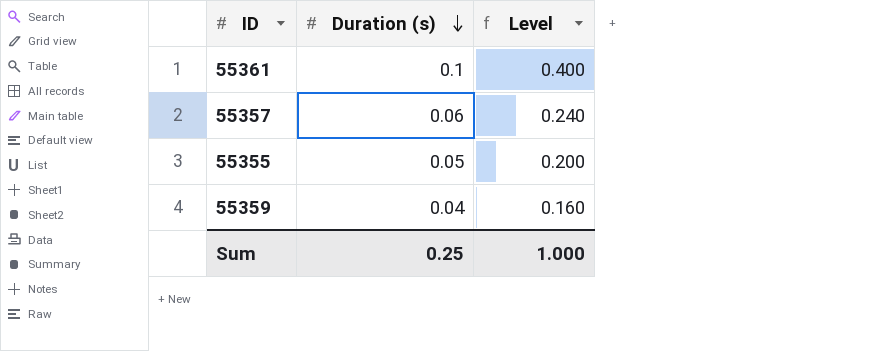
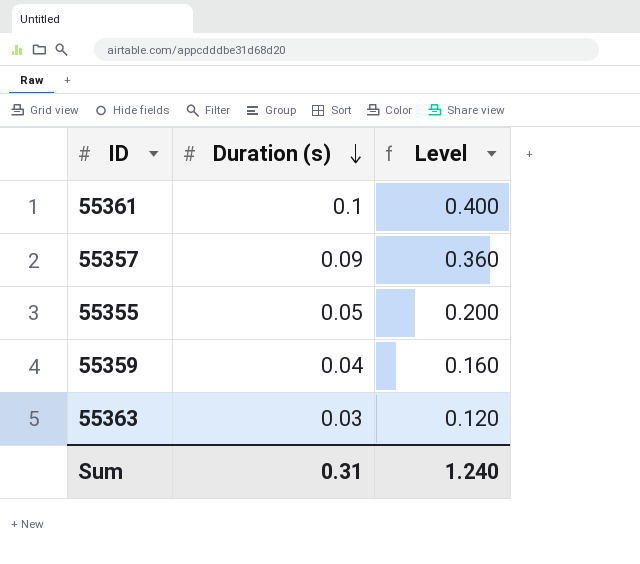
55357 | Duration (s): 0.06 -> 0.09
55357 | Level: 0.240 -> 0.360
row 55363: none -> 0.03 | 0.120
Sum | Duration (s): 0.25 -> 0.31
Sum | Level: 1.000 -> 1.240

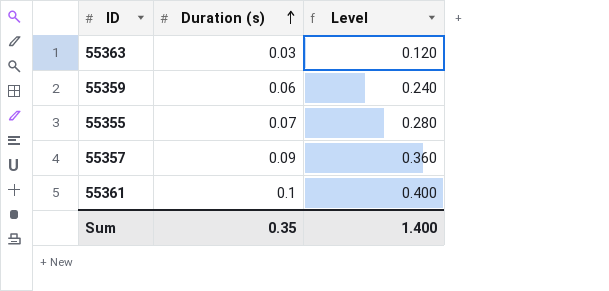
row order: Duration (s) descending -> Duration (s) ascending
55359 | Duration (s): 0.04 -> 0.06
55359 | Level: 0.160 -> 0.240
55355 | Duration (s): 0.05 -> 0.07
55355 | Level: 0.200 -> 0.280
Sum | Duration (s): 0.31 -> 0.35
Sum | Level: 1.240 -> 1.400

